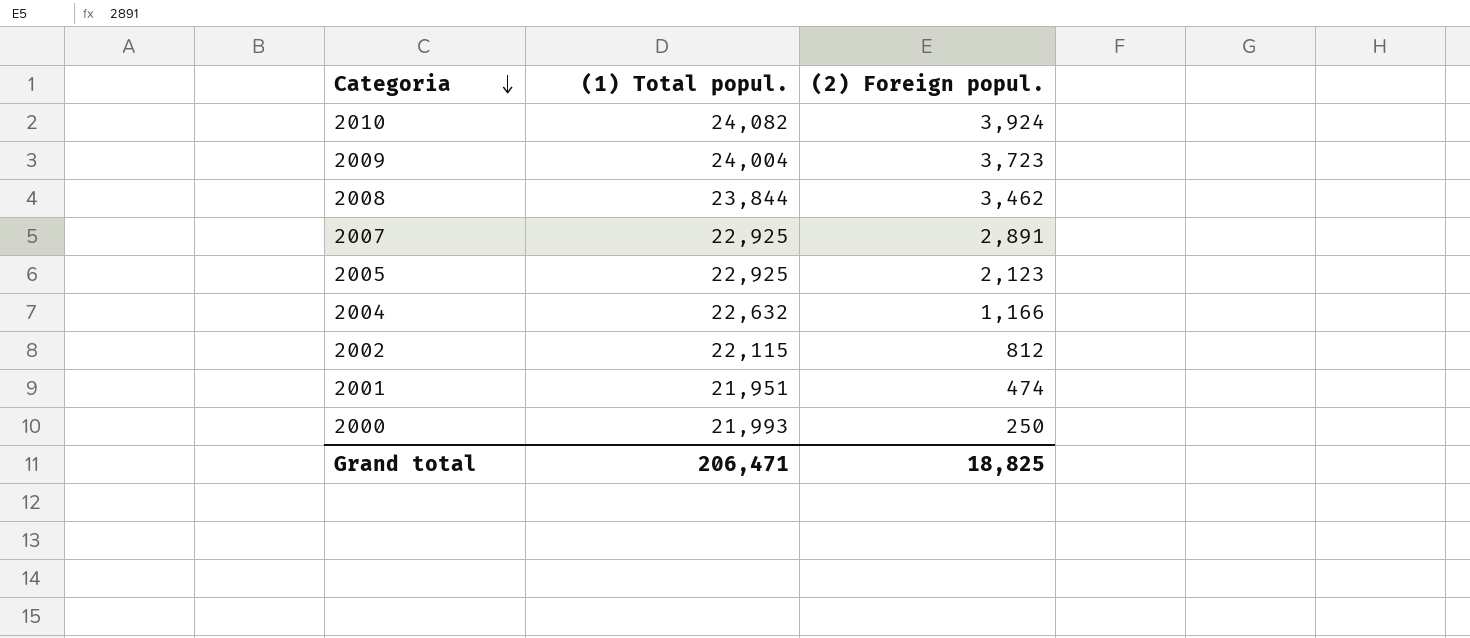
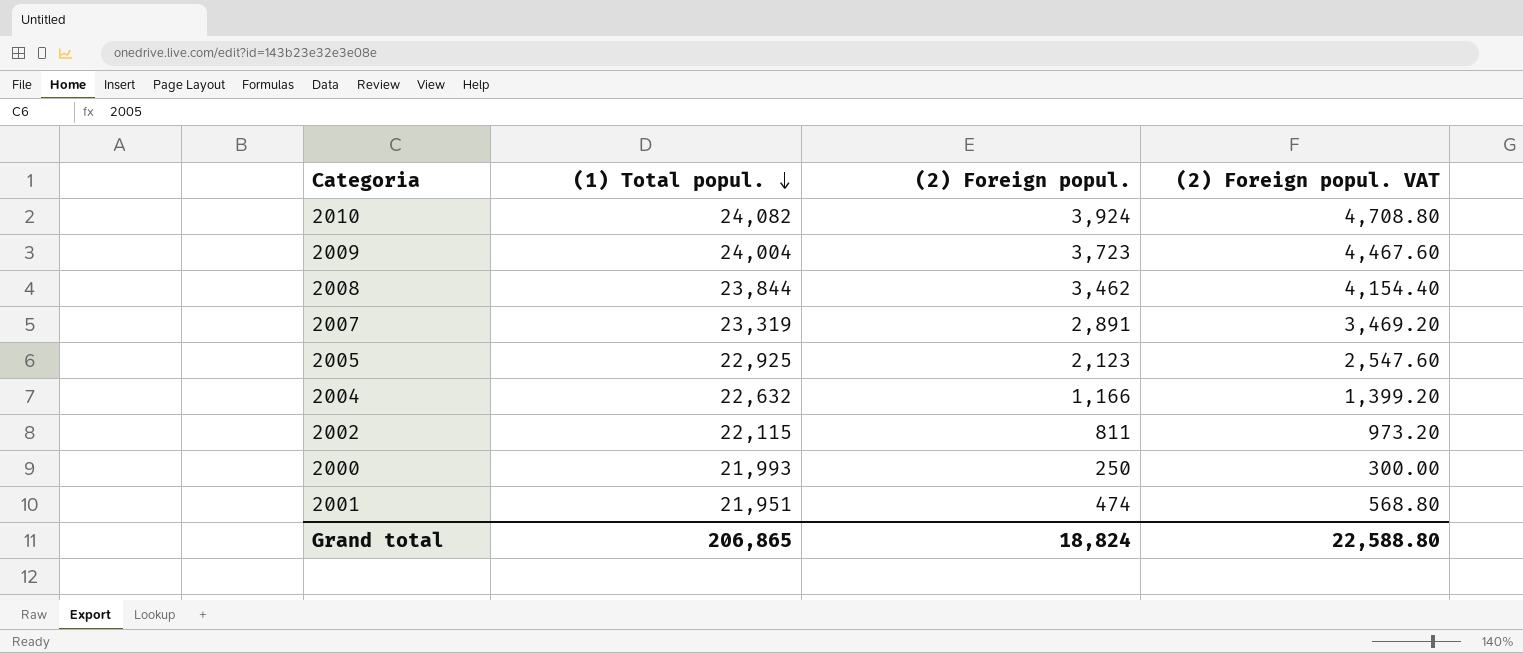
row order: Categoria descending -> (1) Total popul. descending
column (2) Foreign popul. VAT | formula: none -> [(2) Foreign popul.] * 1.2
2007 | (1) Total popul.: 22,925 -> 23,319
2002 | (2) Foreign popul.: 812 -> 811
Grand total | (1) Total popul.: 206,471 -> 206,865
Grand total | (2) Foreign popul.: 18,825 -> 18,824

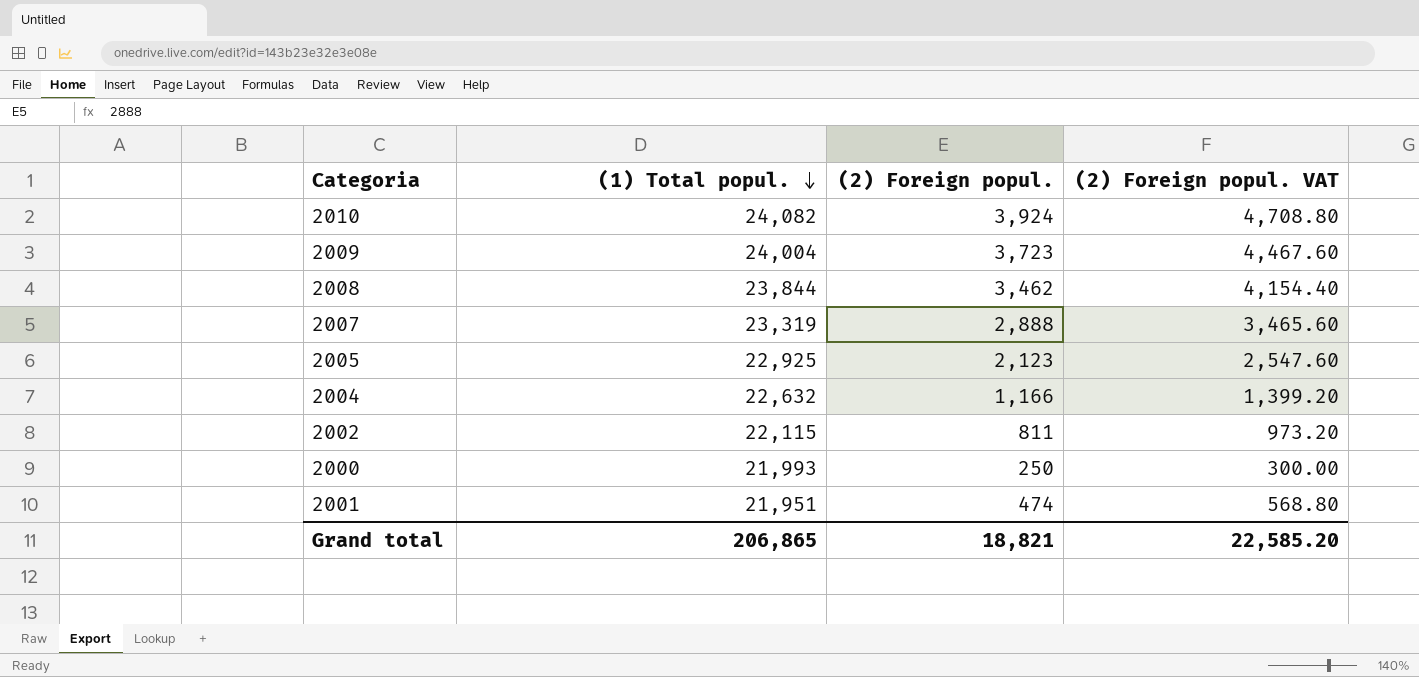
2007 | (2) Foreign popul.: 2,891 -> 2,888
2007 | (2) Foreign popul. VAT: 3,469.20 -> 3,465.60
Grand total | (2) Foreign popul.: 18,824 -> 18,821
Grand total | (2) Foreign popul. VAT: 22,588.80 -> 22,585.20

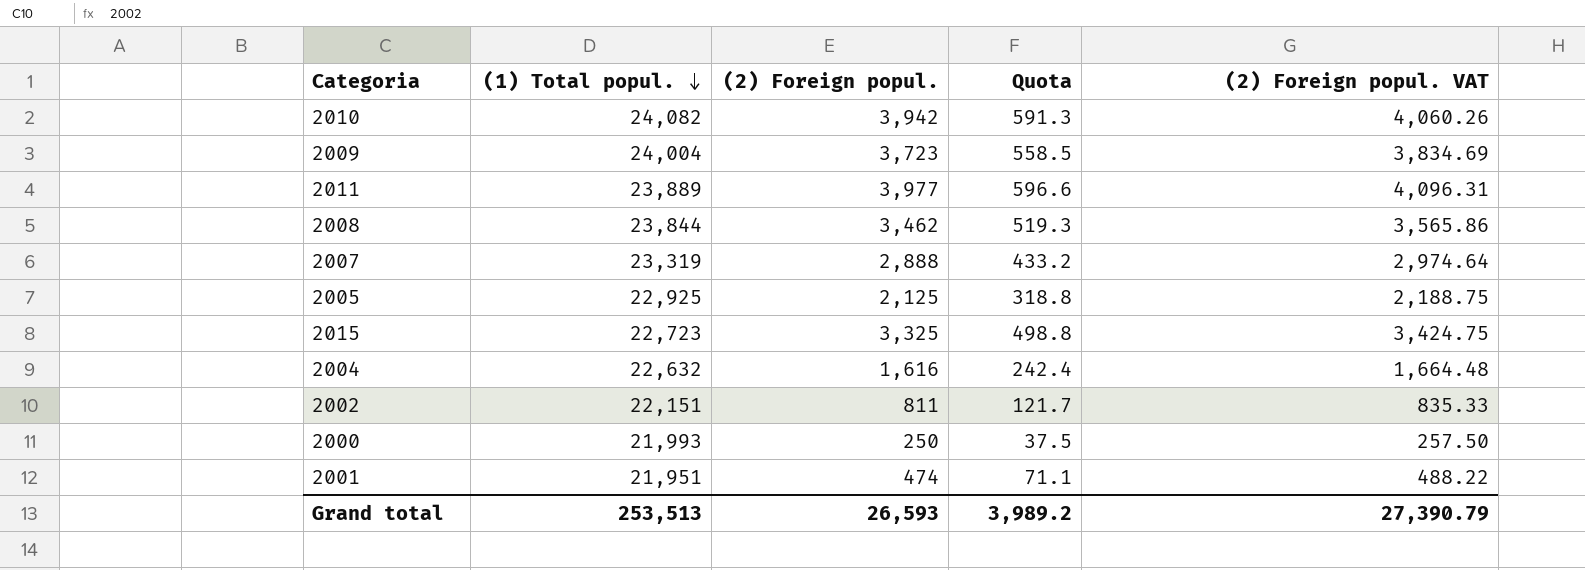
column Quota | formula: none -> [(2) Foreign popul.] * 0.15
column (2) Foreign popul. VAT | formula: [(2) Foreign popul.] * 1.2 -> [(2) Foreign popul.] * 1.03
2010 | (2) Foreign popul.: 3,924 -> 3,942
row 2011: none -> 23,889 | 3,977 | 596.6 | 4,096.31
2005 | (2) Foreign popul.: 2,123 -> 2,125
row 2015: none -> 22,723 | 3,325 | 498.8 | 3,424.75
2004 | (2) Foreign popul.: 1,166 -> 1,616
2002 | (1) Total popul.: 22,115 -> 22,151
Grand total | (1) Total popul.: 206,865 -> 253,513
Grand total | (2) Foreign popul.: 18,821 -> 26,593
Grand total | (2) Foreign popul. VAT: 22,585.20 -> 27,390.79

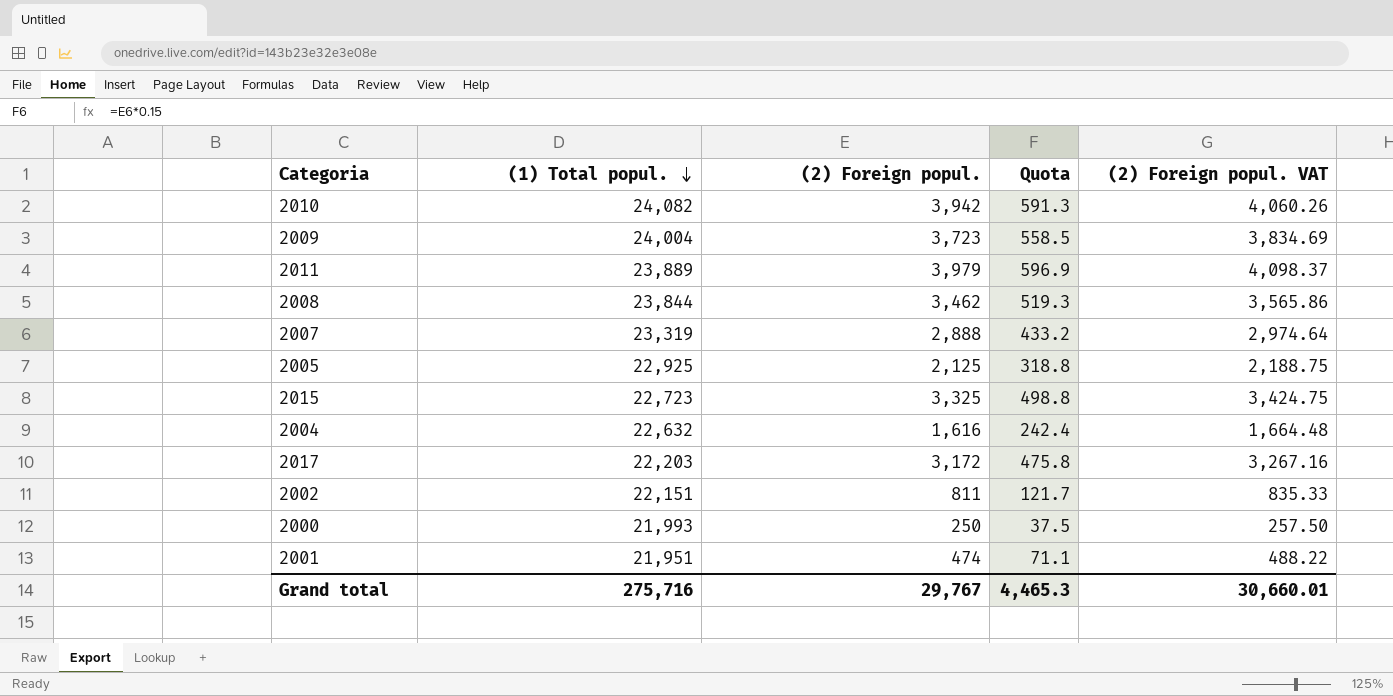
2011 | (2) Foreign popul.: 3,977 -> 3,979
2011 | Quota: 596.6 -> 596.9
2011 | (2) Foreign popul. VAT: 4,096.31 -> 4,098.37
row 2017: none -> 22,203 | 3,172 | 475.8 | 3,267.16
Grand total | (1) Total popul.: 253,513 -> 275,716
Grand total | (2) Foreign popul.: 26,593 -> 29,767
Grand total | Quota: 3,989.2 -> 4,465.3
Grand total | (2) Foreign popul. VAT: 27,390.79 -> 30,660.01

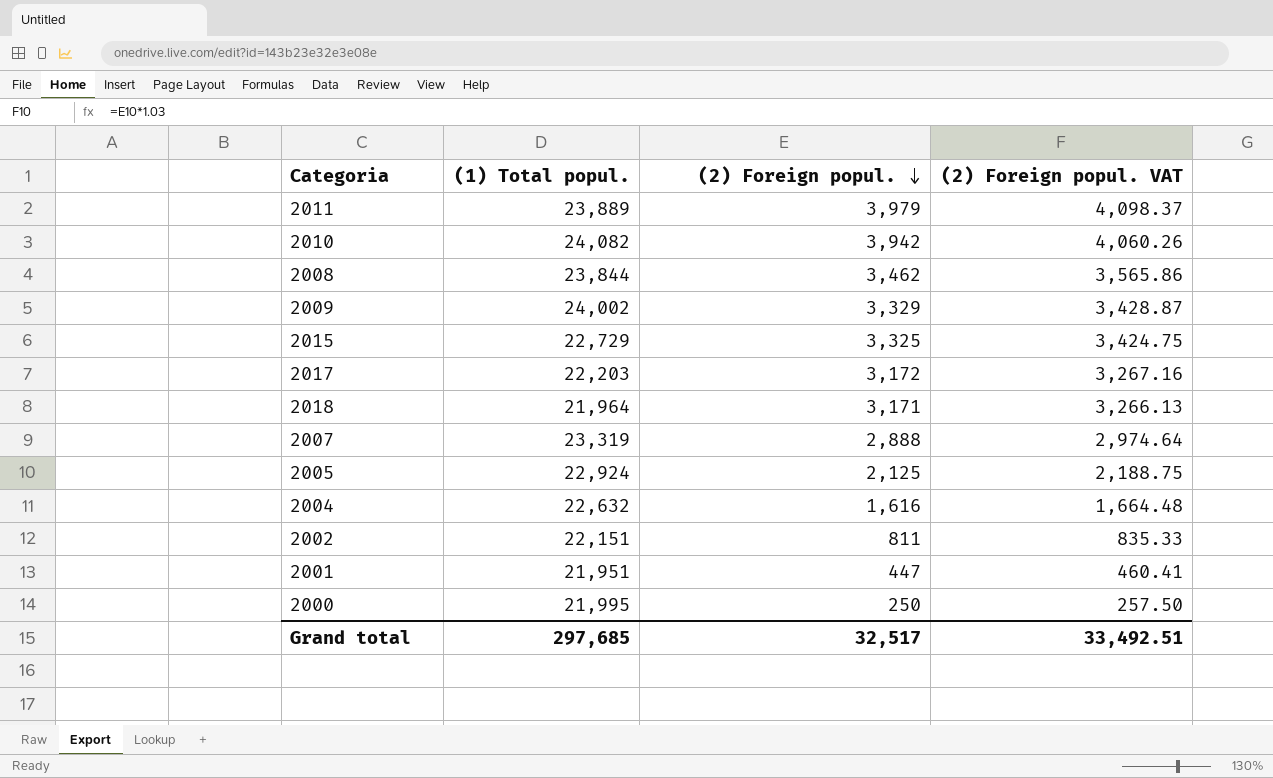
row order: (1) Total popul. descending -> (2) Foreign popul. descending
column Quota | formula: [(2) Foreign popul.] * 0.15 -> none
2009 | (1) Total popul.: 24,004 -> 24,002
2009 | (2) Foreign popul.: 3,723 -> 3,329
2009 | (2) Foreign popul. VAT: 3,834.69 -> 3,428.87
2015 | (1) Total popul.: 22,723 -> 22,729
row 2018: none -> 21,964 | 3,171 | 3,266.13
2005 | (1) Total popul.: 22,925 -> 22,924
2001 | (2) Foreign popul.: 474 -> 447
2001 | (2) Foreign popul. VAT: 488.22 -> 460.41
2000 | (1) Total popul.: 21,993 -> 21,995
Grand total | (1) Total popul.: 275,716 -> 297,685
Grand total | (2) Foreign popul.: 29,767 -> 32,517
Grand total | (2) Foreign popul. VAT: 30,660.01 -> 33,492.51

